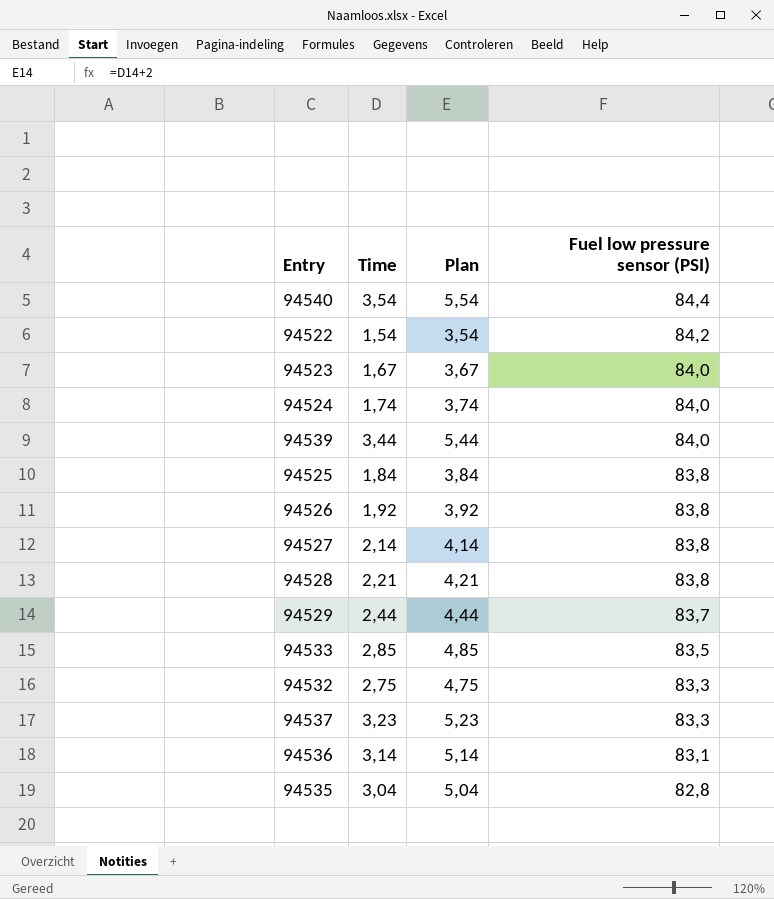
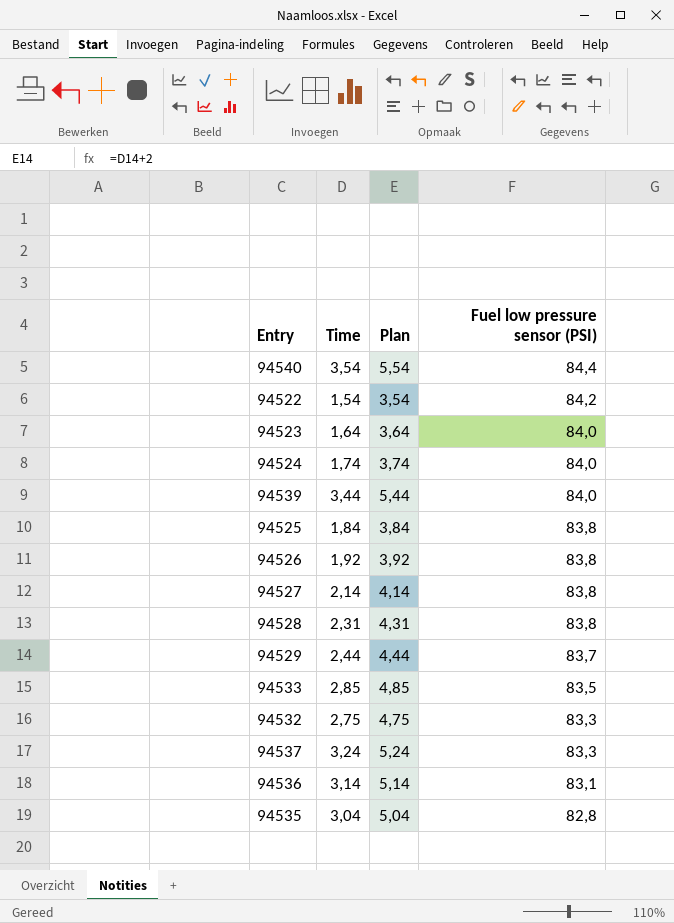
94523 | Time: 1,67 -> 1,64
94523 | Plan: 3,67 -> 3,64
94528 | Time: 2,21 -> 2,31
94528 | Plan: 4,21 -> 4,31
94537 | Time: 3,23 -> 3,24
94537 | Plan: 5,23 -> 5,24

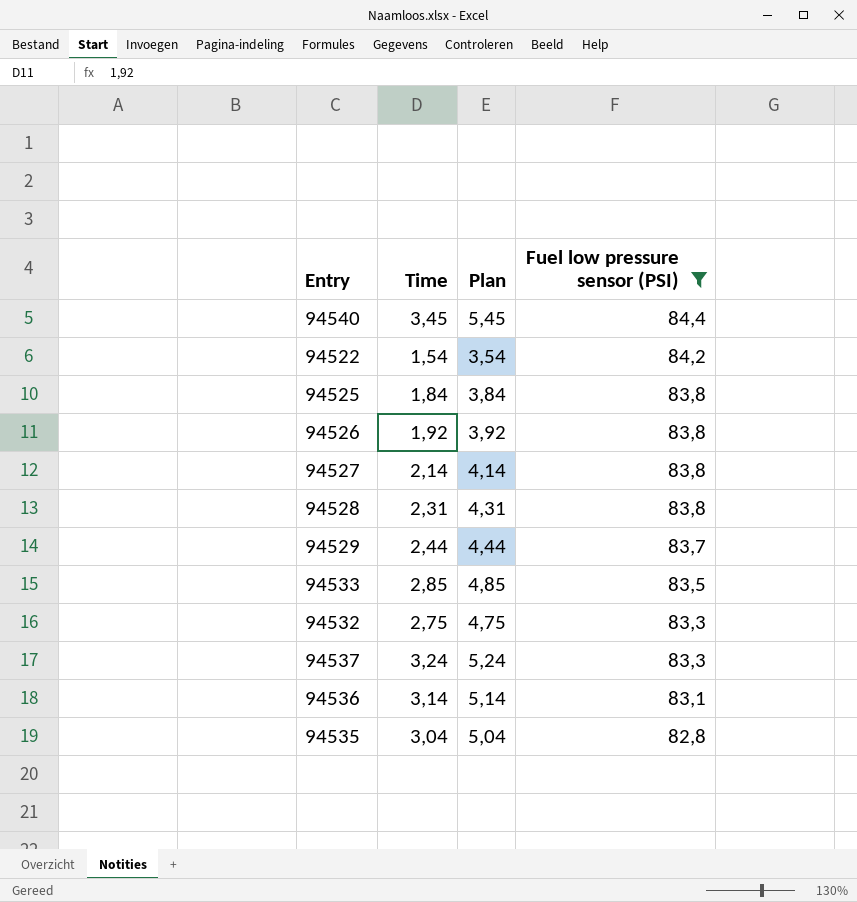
filter: none -> Fuel low pressure sensor (PSI) != 84,0
94540 | Time: 3,54 -> 3,45
94540 | Plan: 5,54 -> 5,45

